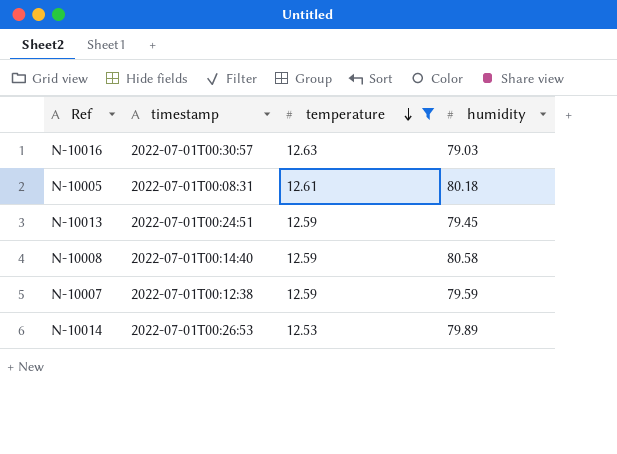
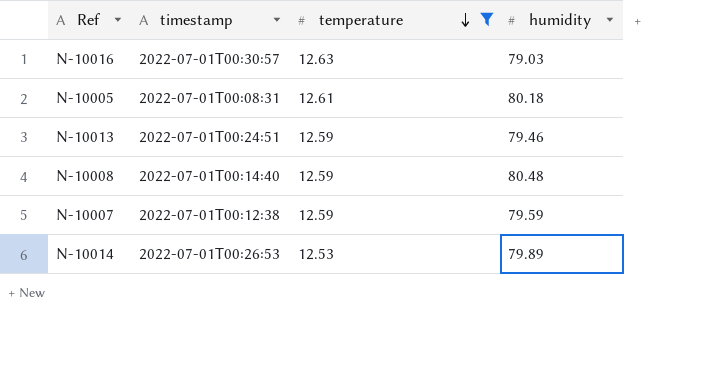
N-10013 | humidity: 79.45 -> 79.46
N-10008 | humidity: 80.58 -> 80.48

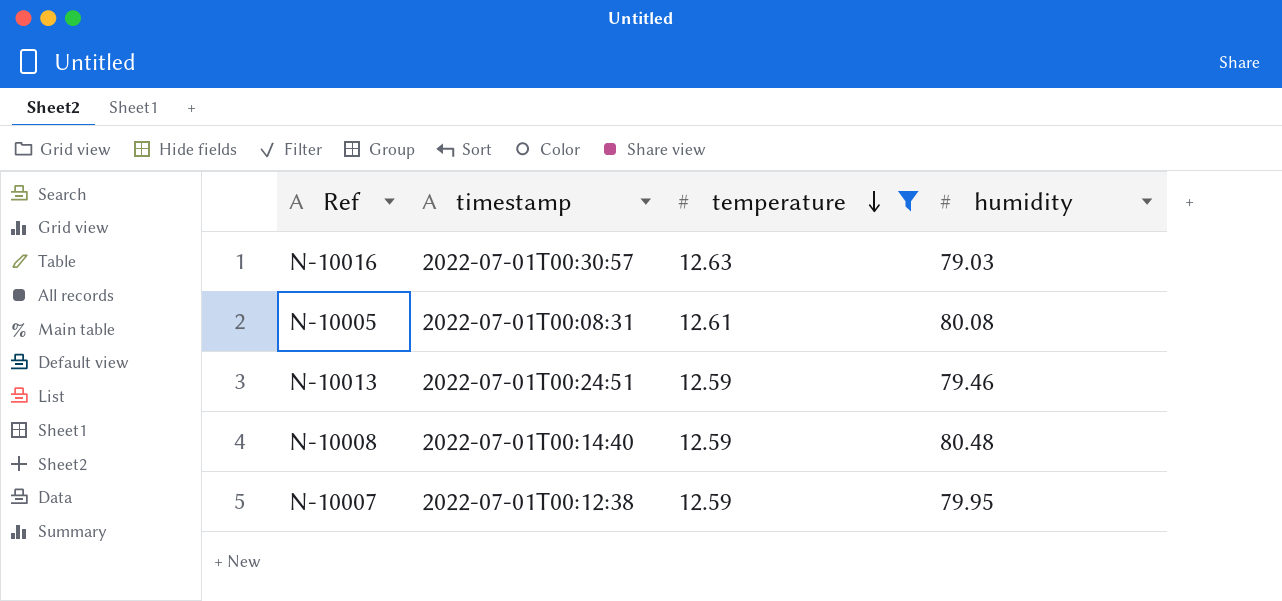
row N-10014: 2022-07-01T00:26:53 | 12.53 | 79.89 -> none
N-10005 | humidity: 80.18 -> 80.08
N-10007 | humidity: 79.59 -> 79.95

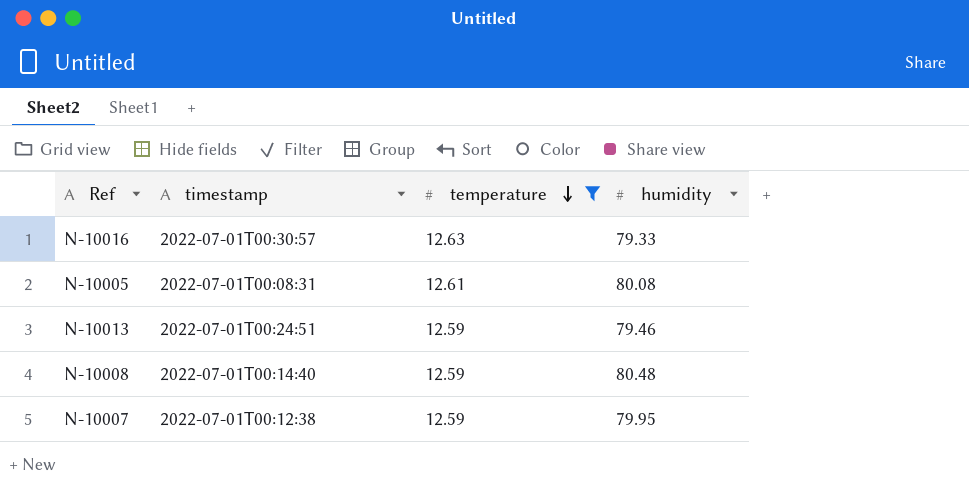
N-10016 | humidity: 79.03 -> 79.33

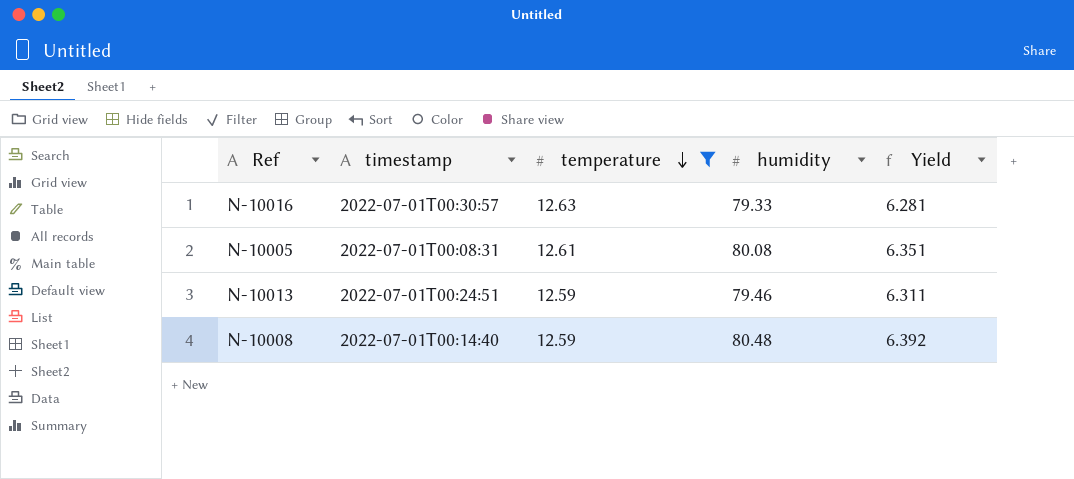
column Yield | formula: none -> [humidity] / [temperature]
row N-10007: 2022-07-01T00:12:38 | 12.59 | 79.95 -> none

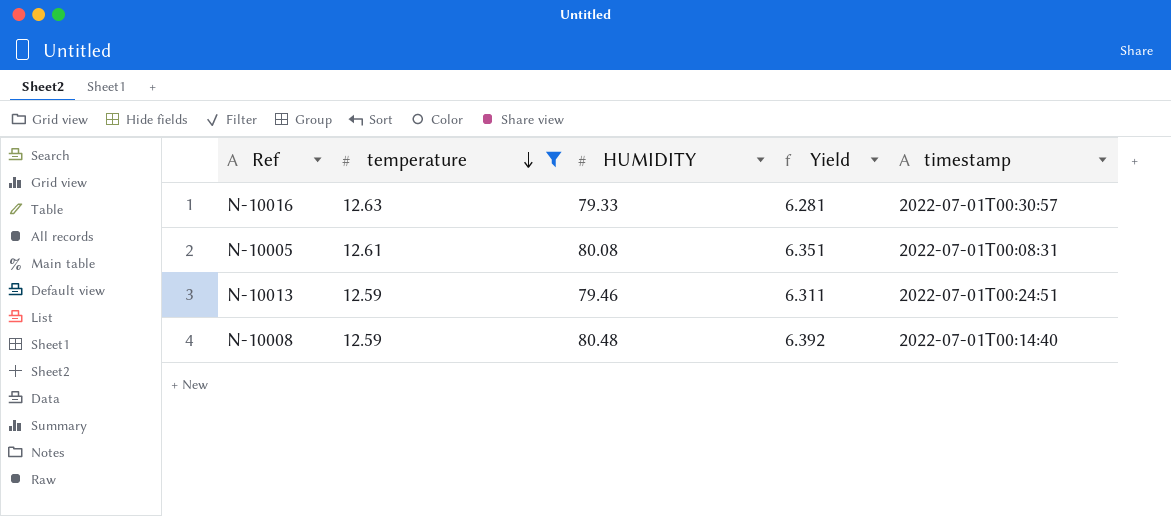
column name: humidity -> HUMIDITY
column timestamp | position: 2 -> 5

